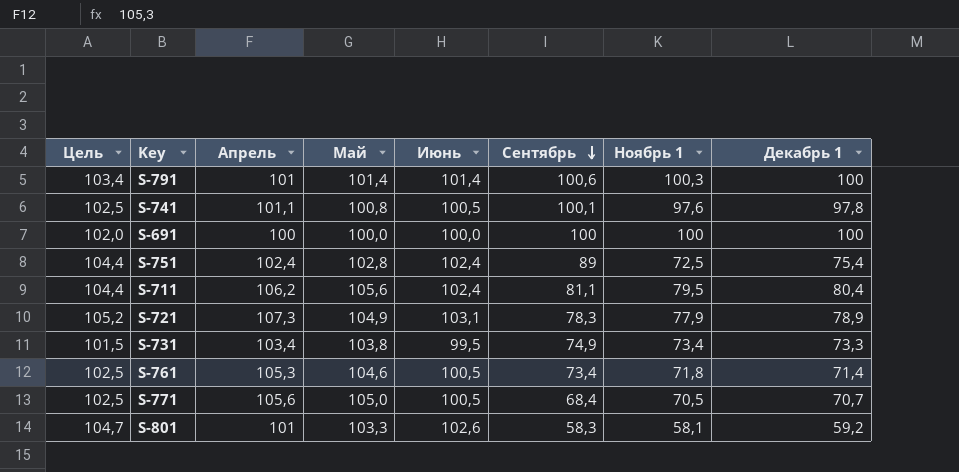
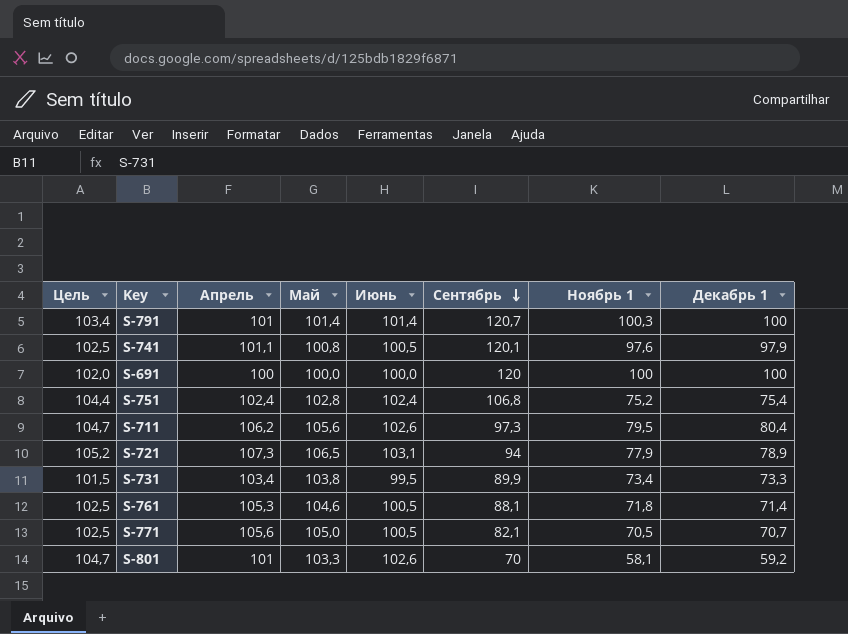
S-791 | Сентябрь: 100,6 -> 120,7
S-741 | Сентябрь: 100,1 -> 120,1
S-741 | Декабрь 1: 97,8 -> 97,9
S-691 | Сентябрь: 100 -> 120
S-751 | Сентябрь: 89 -> 106,8
S-751 | Ноябрь 1: 72,5 -> 75,2
S-711 | Цель: 104,4 -> 104,7
S-711 | Июнь: 102,4 -> 102,6
S-711 | Сентябрь: 81,1 -> 97,3
S-721 | Май: 104,9 -> 106,5
S-721 | Сентябрь: 78,3 -> 94
S-731 | Сентябрь: 74,9 -> 89,9
S-761 | Сентябрь: 73,4 -> 88,1
S-771 | Сентябрь: 68,4 -> 82,1
S-801 | Сентябрь: 58,3 -> 70

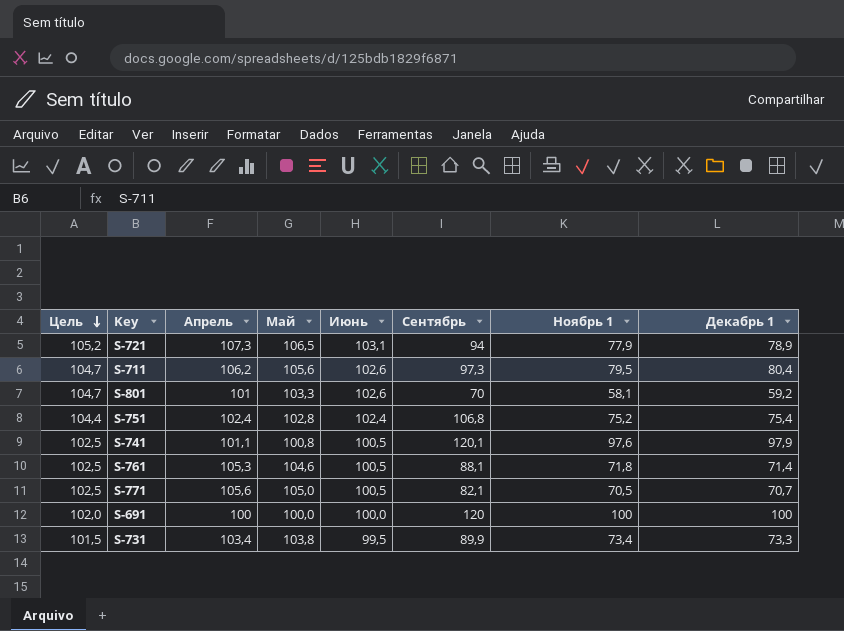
row order: Сентябрь descending -> Цель descending
row S-791: 103,4 | 101 | 101,4 | 101,4 | 120,7 | 100,3 | 100 -> none

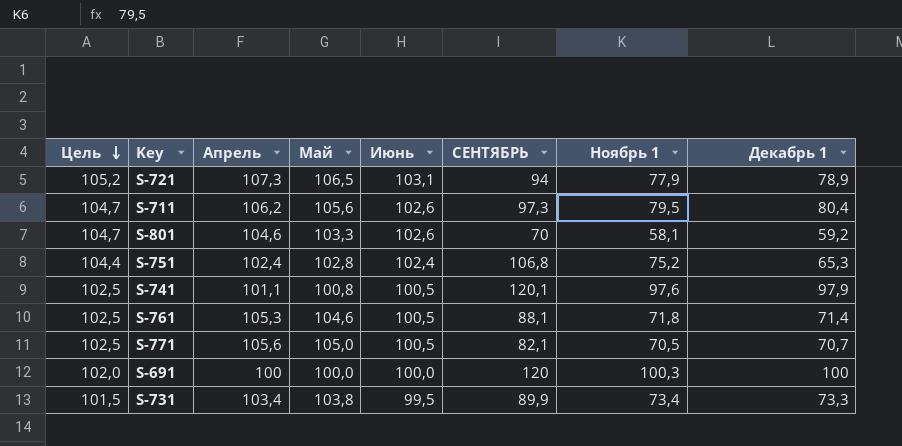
column name: Сентябрь -> СЕНТЯБРЬ
S-801 | Апрель: 101 -> 104,6
S-751 | Декабрь 1: 75,4 -> 65,3
S-691 | Ноябрь 1: 100 -> 100,3

